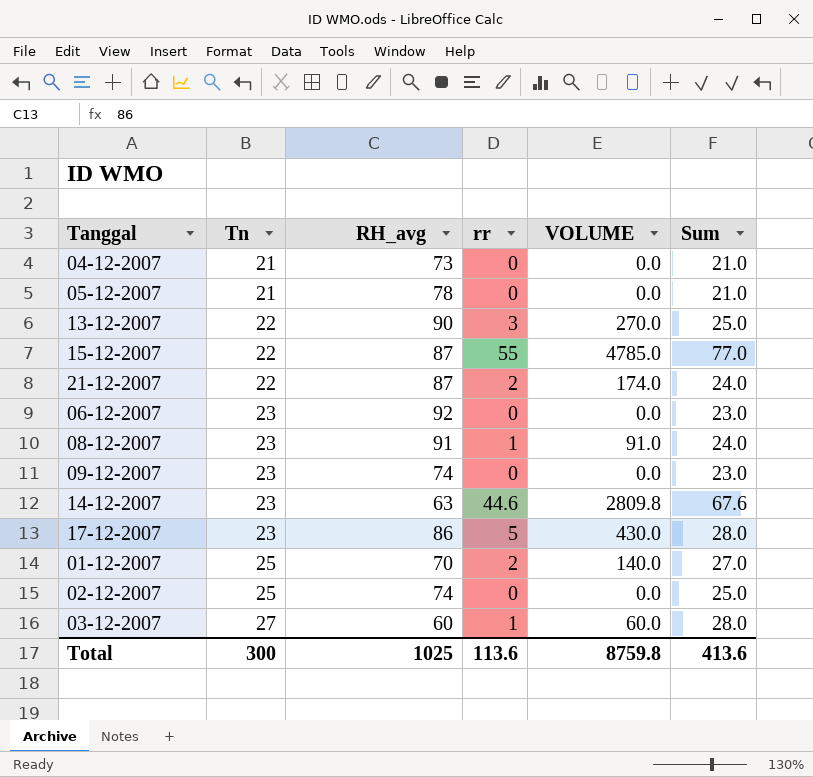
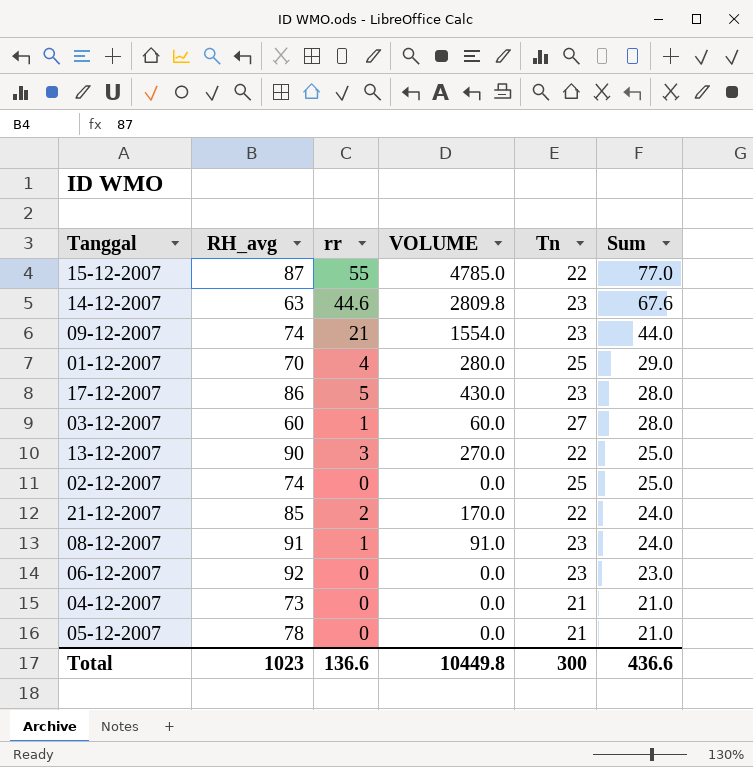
row order: Tn ascending -> Sum descending
column Tn | position: 2 -> 5
09-12-2007 | rr: 0 -> 21
09-12-2007 | VOLUME: 0.0 -> 1554.0
09-12-2007 | Sum: 23.0 -> 44.0
01-12-2007 | rr: 2 -> 4
01-12-2007 | VOLUME: 140.0 -> 280.0
01-12-2007 | Sum: 27.0 -> 29.0
21-12-2007 | RH_avg: 87 -> 85
21-12-2007 | VOLUME: 174.0 -> 170.0
Total | RH_avg: 1025 -> 1023
Total | rr: 113.6 -> 136.6
Total | VOLUME: 8759.8 -> 10449.8
Total | Sum: 413.6 -> 436.6

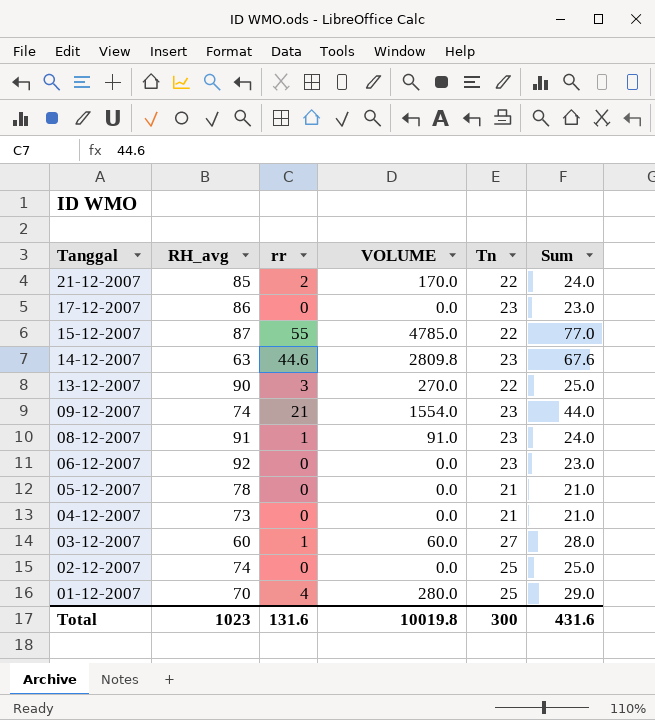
row order: Sum descending -> Tanggal descending
17-12-2007 | rr: 5 -> 0
17-12-2007 | VOLUME: 430.0 -> 0.0
17-12-2007 | Sum: 28.0 -> 23.0
Total | rr: 136.6 -> 131.6
Total | VOLUME: 10449.8 -> 10019.8
Total | Sum: 436.6 -> 431.6

